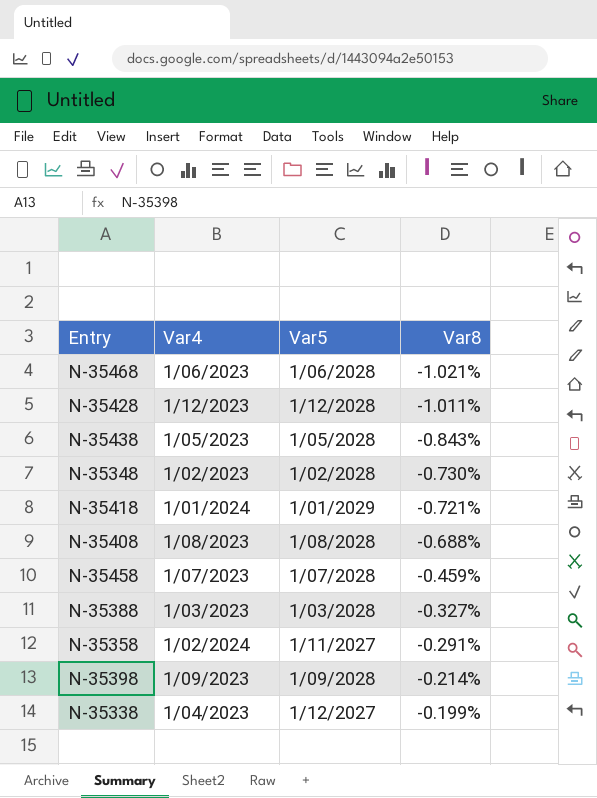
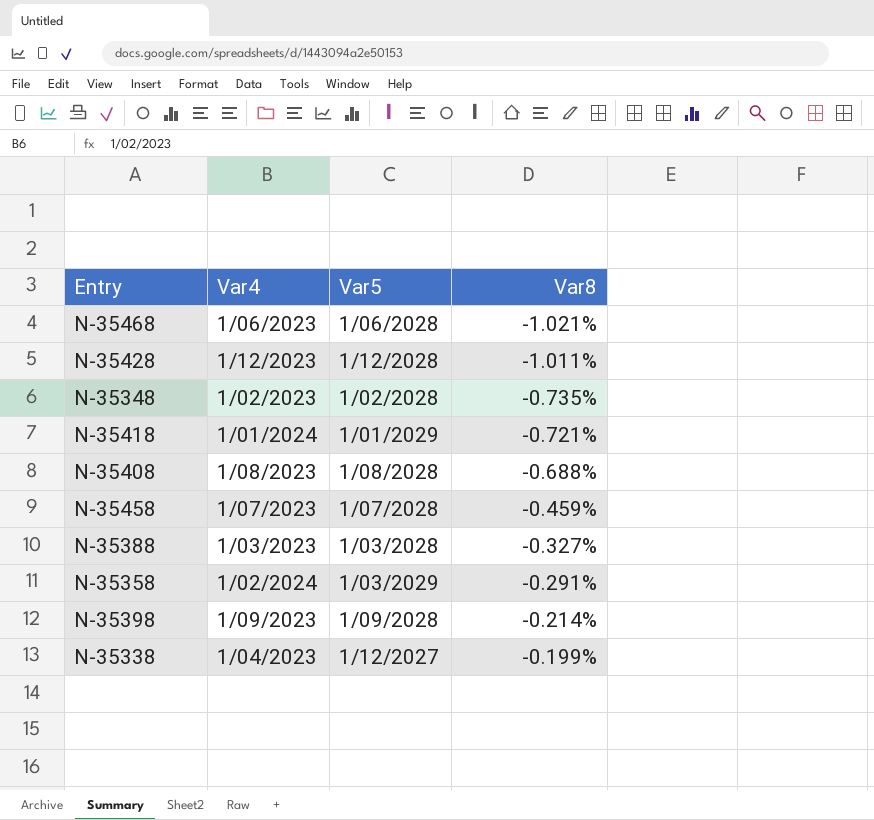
row N-35438: 1/05/2023 | 1/05/2028 | -0.843% -> none
N-35348 | Var8: -0.730% -> -0.735%
N-35358 | Var5: 1/11/2027 -> 1/03/2029

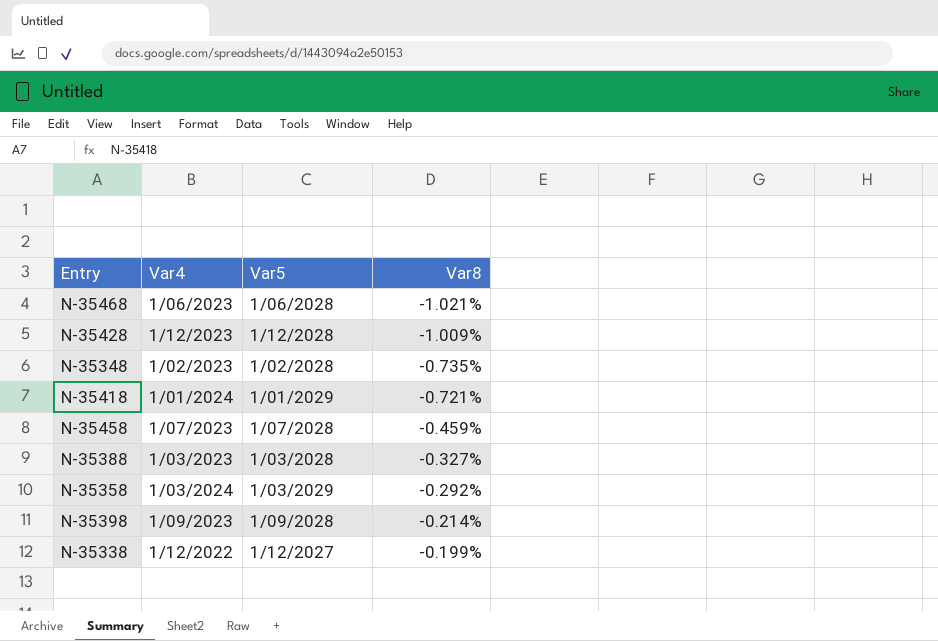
row N-35408: 1/08/2023 | 1/08/2028 | -0.688% -> none
N-35428 | Var8: -1.011% -> -1.009%
N-35358 | Var4: 1/02/2024 -> 1/03/2024
N-35358 | Var8: -0.291% -> -0.292%
N-35338 | Var4: 1/04/2023 -> 1/12/2022

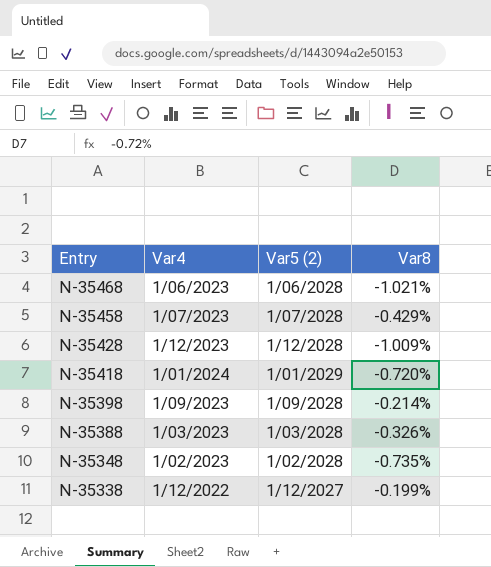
row order: Var8 ascending -> Entry descending
column name: Var5 -> Var5 (2)
row N-35358: 1/03/2024 | 1/03/2029 | -0.292% -> none
N-35458 | Var8: -0.459% -> -0.429%
N-35418 | Var8: -0.721% -> -0.720%
N-35388 | Var8: -0.327% -> -0.326%

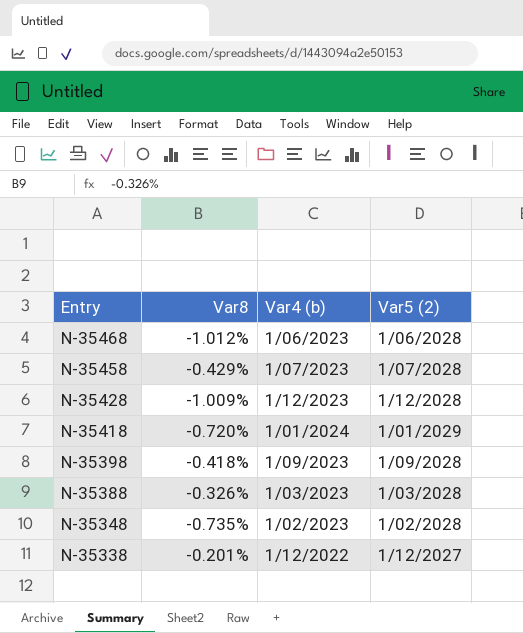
column Var8 | position: 4 -> 2
column name: Var4 -> Var4 (b)
N-35468 | Var8: -1.021% -> -1.012%
N-35398 | Var8: -0.214% -> -0.418%
N-35338 | Var8: -0.199% -> -0.201%

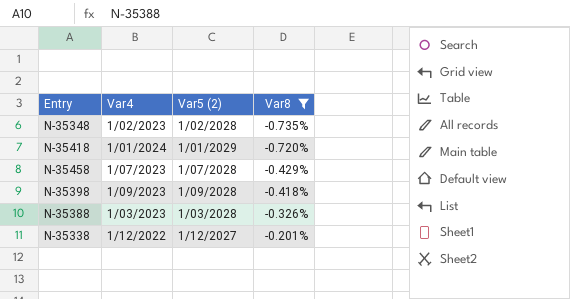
filter: none -> Var8 >= -0.735%
row order: Entry descending -> Var8 ascending
column name: Var4 (b) -> Var4
column Var8 | position: 2 -> 4

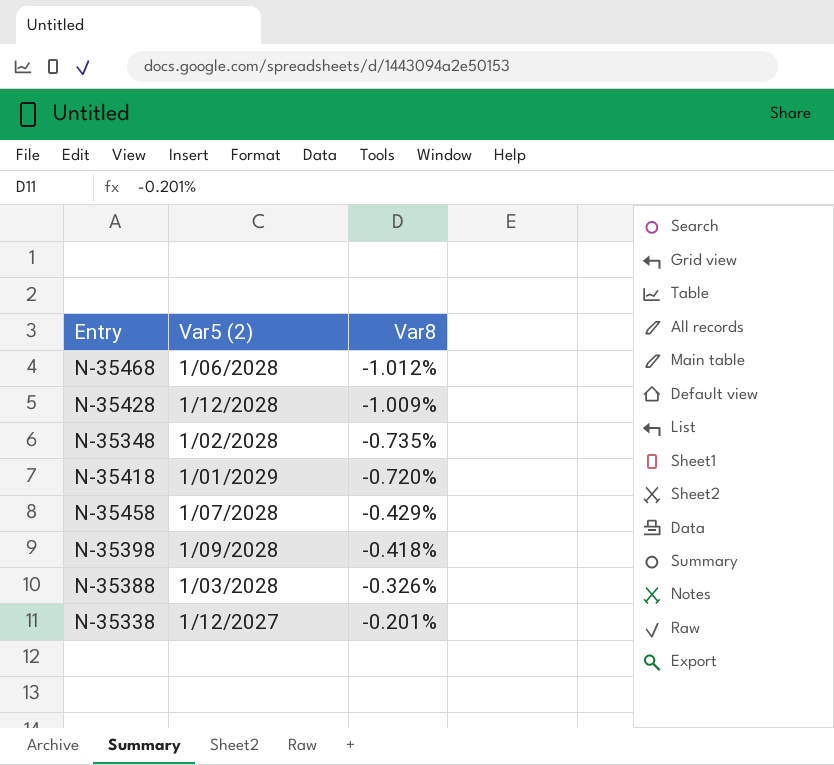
filter: Var8 >= -0.735% -> none
column Var4 | position: 2 -> none

